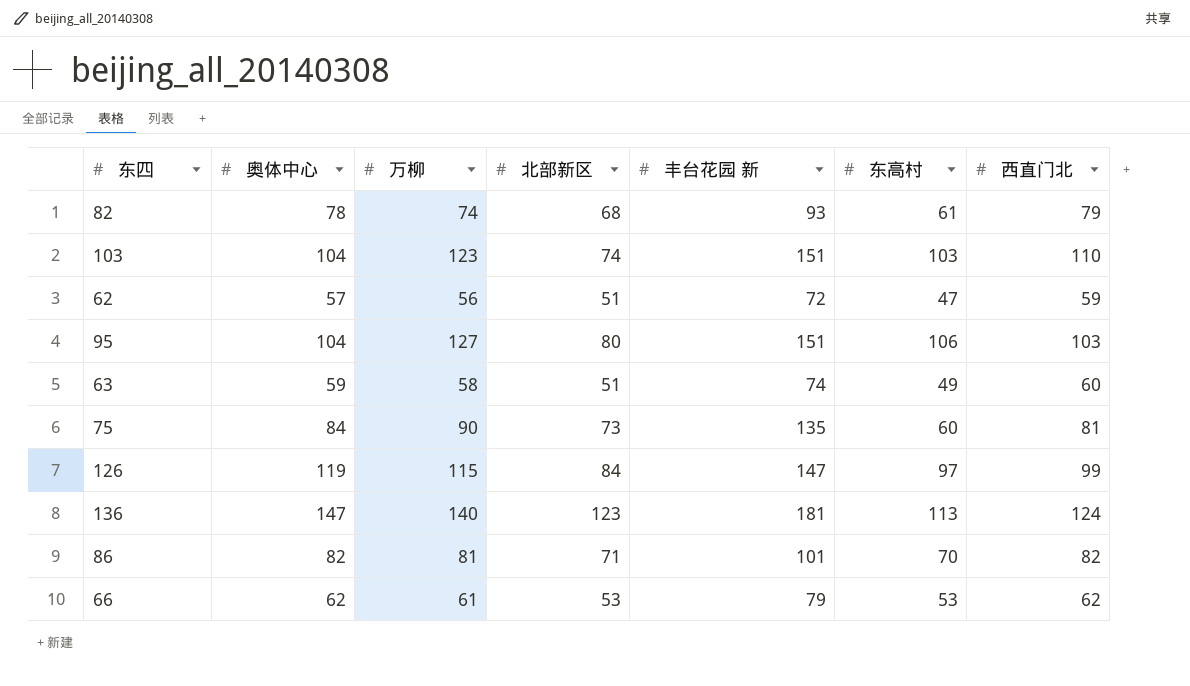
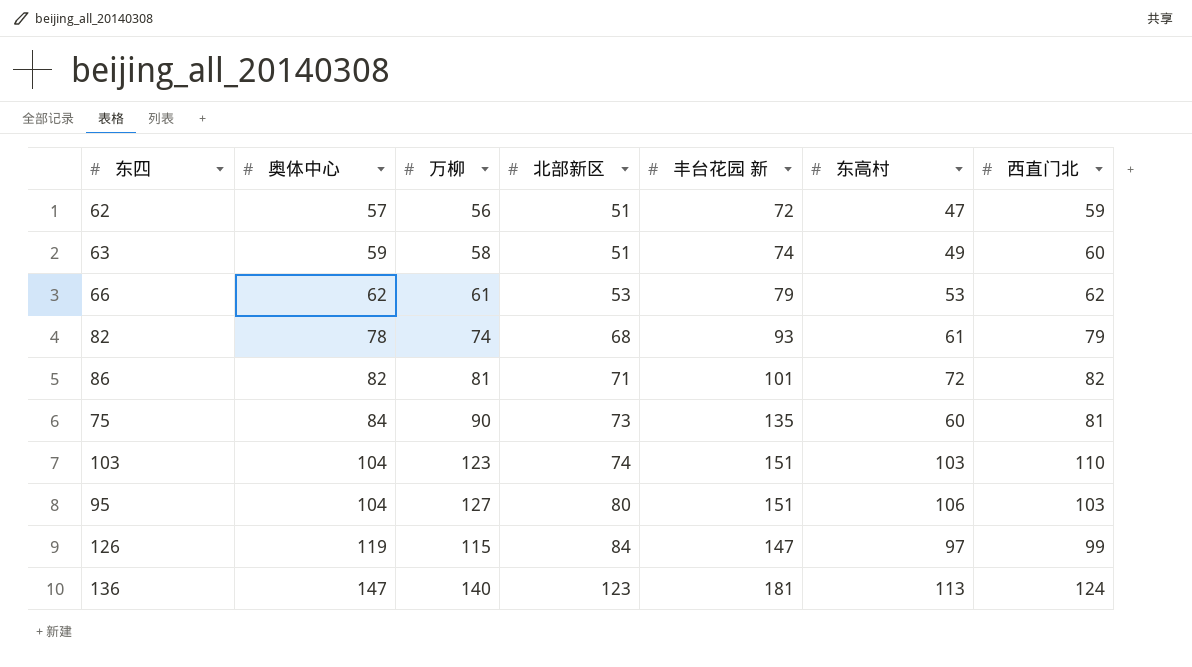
row order: none -> 奥体中心 ascending
86 | 东高村: 70 -> 72

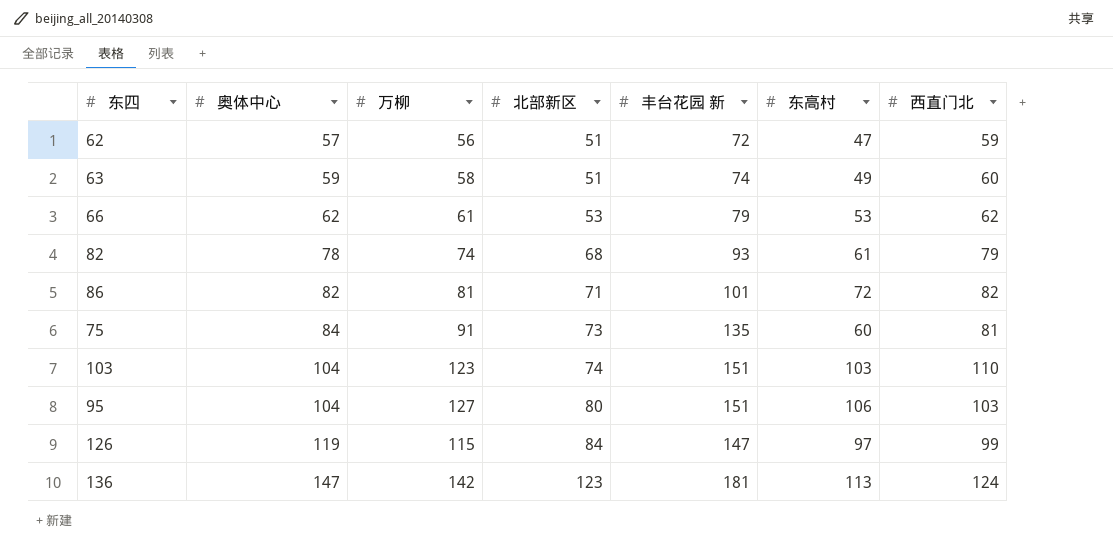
75 | 万柳: 90 -> 91
136 | 万柳: 140 -> 142

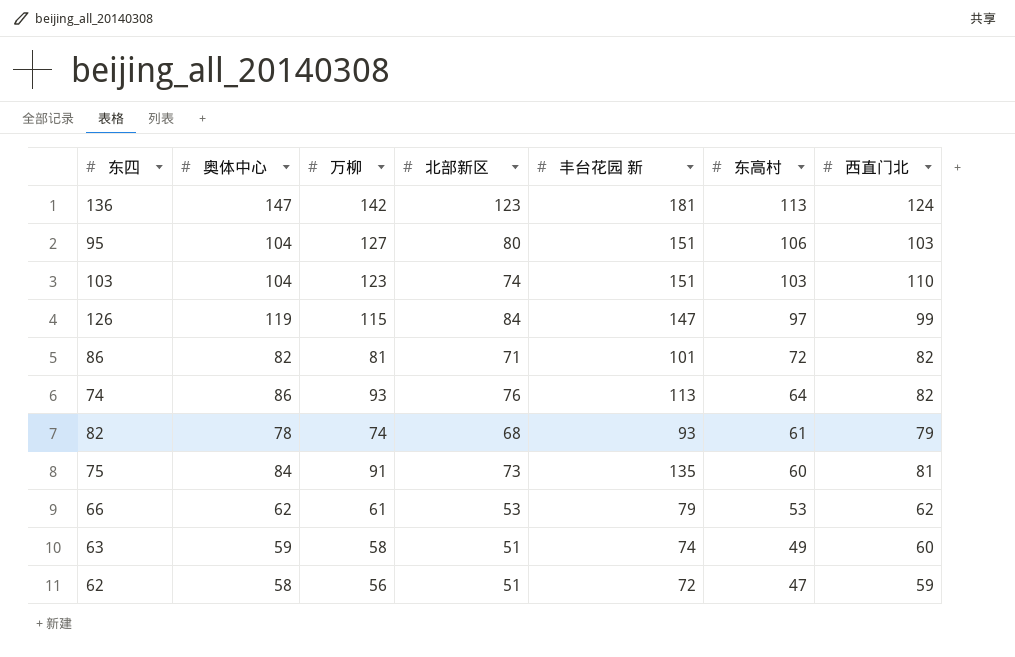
row order: 奥体中心 ascending -> 东高村 descending
row 74: none -> 86 | 93 | 76 | 113 | 64 | 82
62 | 奥体中心: 57 -> 58

